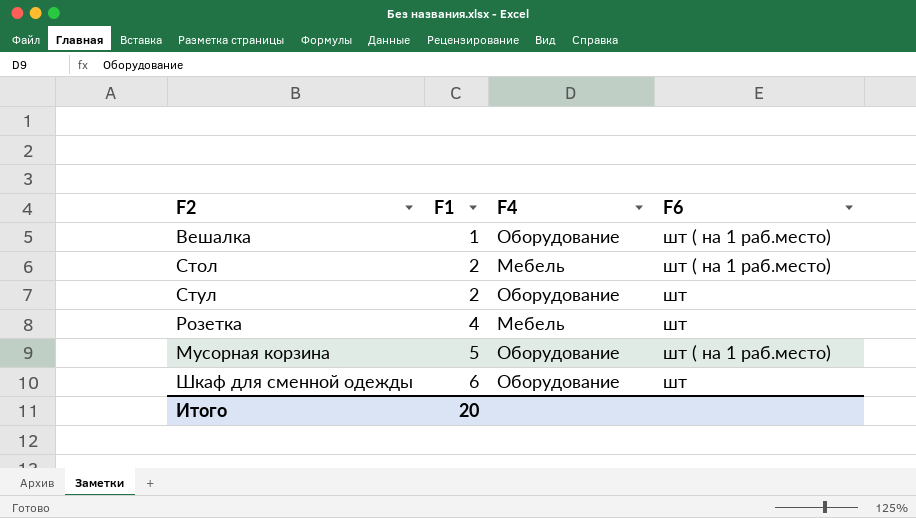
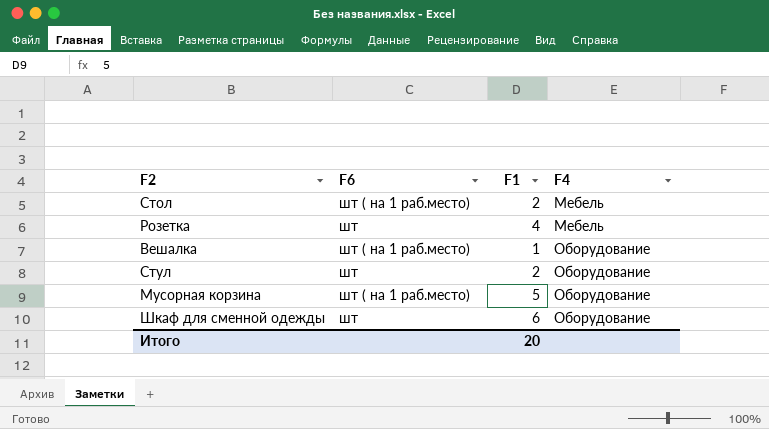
row order: F1 ascending -> F4 ascending
column F6 | position: 4 -> 2

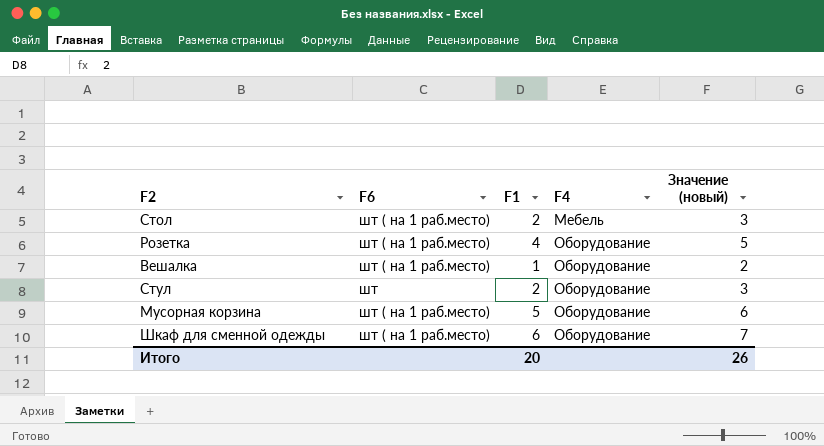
column Значение (новый) | formula: none -> [F1] + 1
Розетка | F6: шт -> шт ( на 1 раб.место)
Розетка | F4: Мебель -> Оборудование
Шкаф для сменной одежды | F6: шт -> шт ( на 1 раб.место)

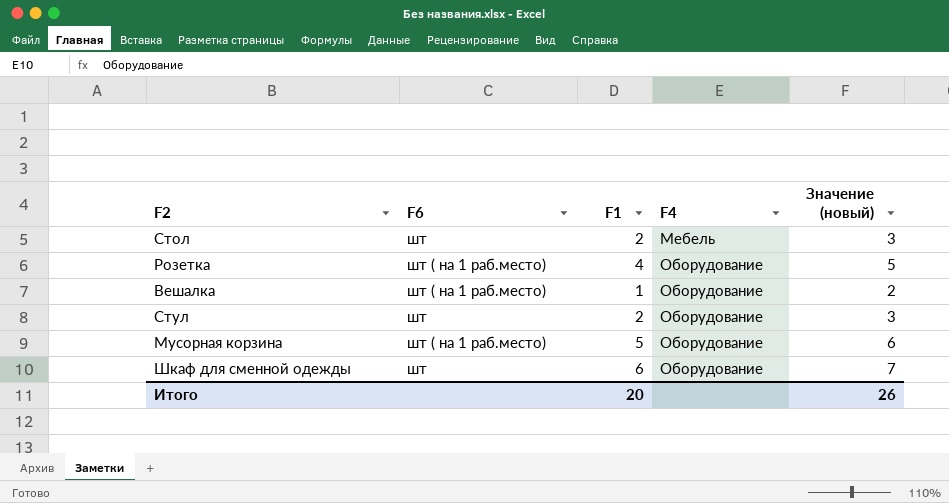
Стол | F6: шт ( на 1 раб.место) -> шт
Шкаф для сменной одежды | F6: шт ( на 1 раб.место) -> шт

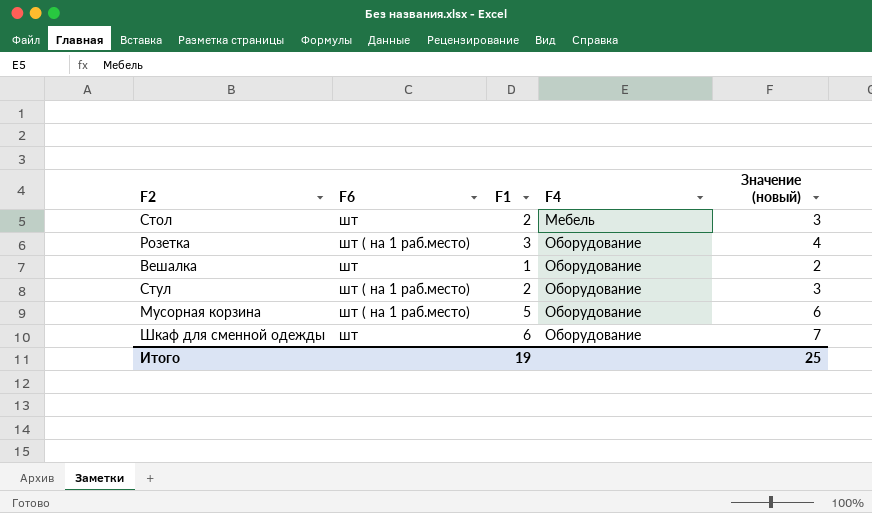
Розетка | F1: 4 -> 3
Розетка | Значение (новый): 5 -> 4
Вешалка | F6: шт ( на 1 раб.место) -> шт
Стул | F6: шт -> шт ( на 1 раб.место)
Итого | F1: 20 -> 19
Итого | Значение (новый): 26 -> 25

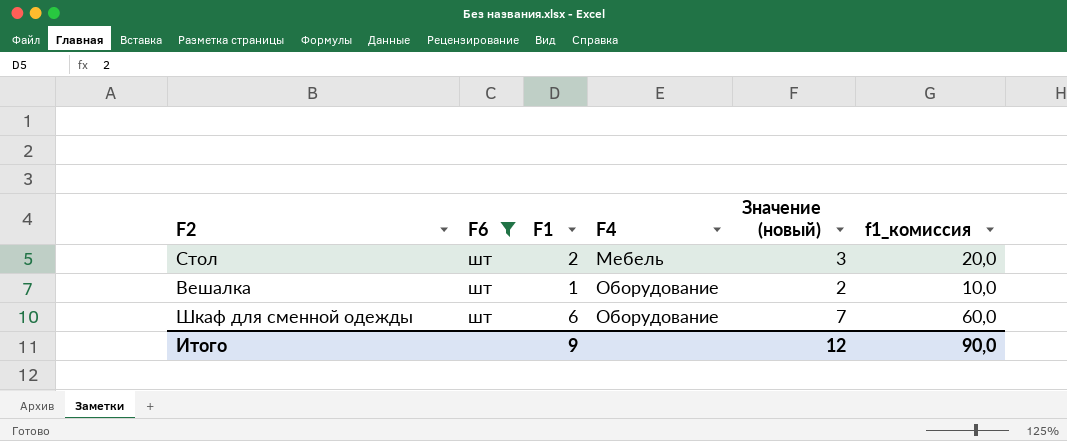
filter: none -> F6 = шт
column f1_комиссия | formula: none -> [F1] * 10
Итого | F1: 19 -> 9
Итого | Значение (новый): 25 -> 12

